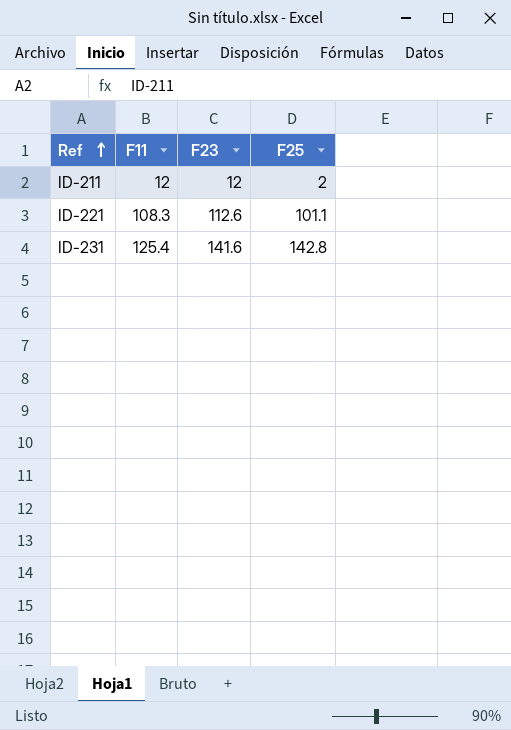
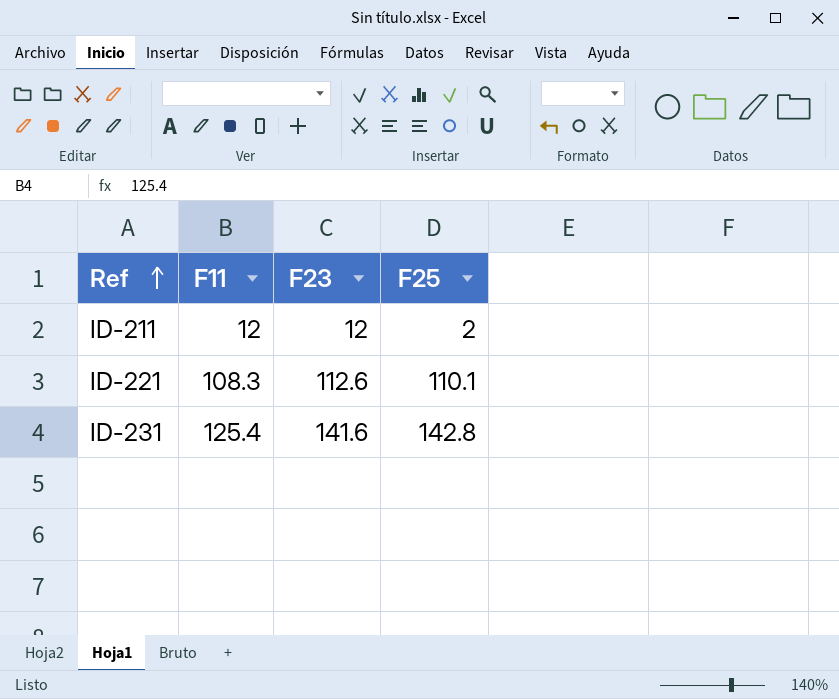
ID-221 | F25: 101.1 -> 110.1

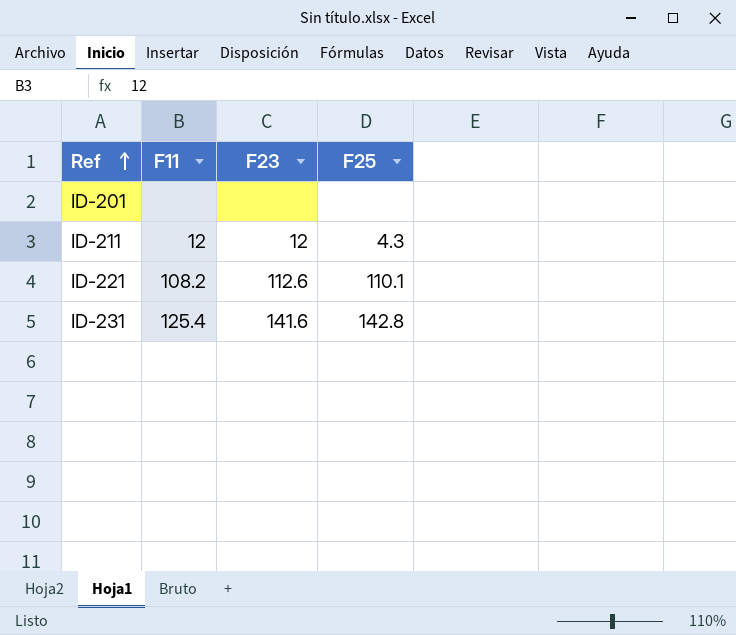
row ID-201: none -> none | none | none
ID-211 | F25: 2 -> 4.3
ID-221 | F11: 108.3 -> 108.2

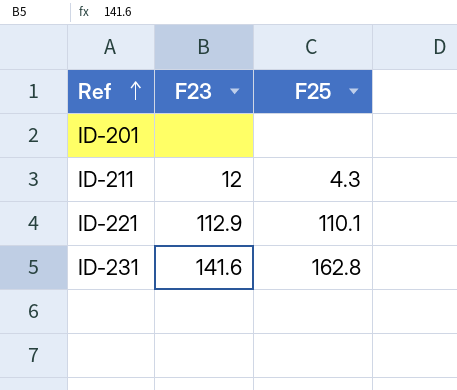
column F11 | position: 2 -> none
ID-221 | F23: 112.6 -> 112.9
ID-231 | F25: 142.8 -> 162.8

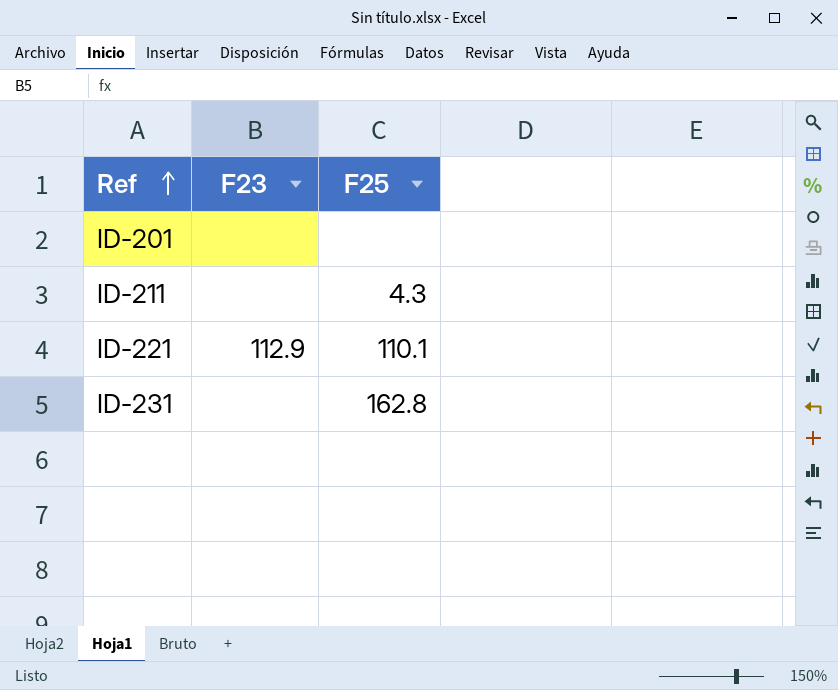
ID-211 | F23: 12 -> none
ID-231 | F23: 141.6 -> none

